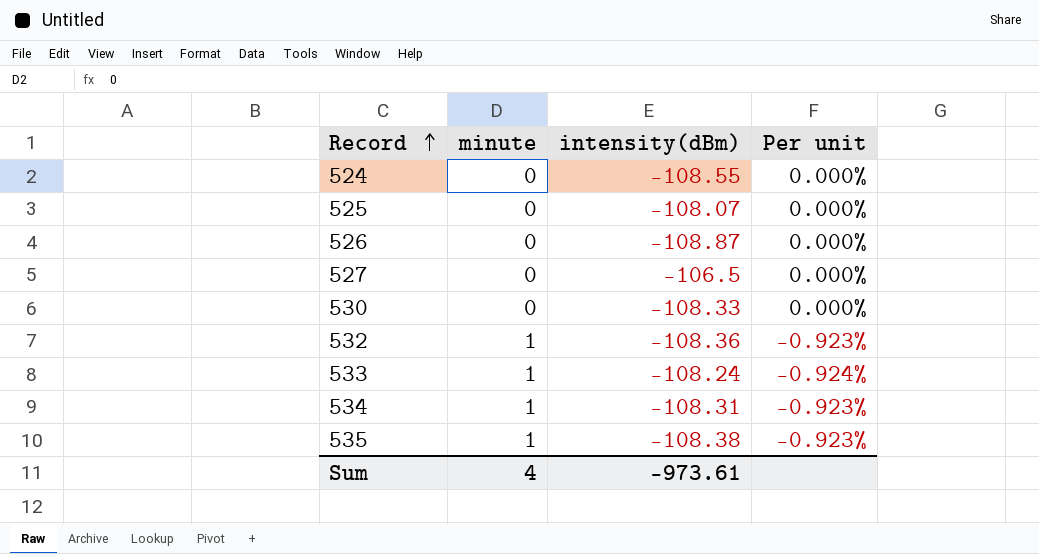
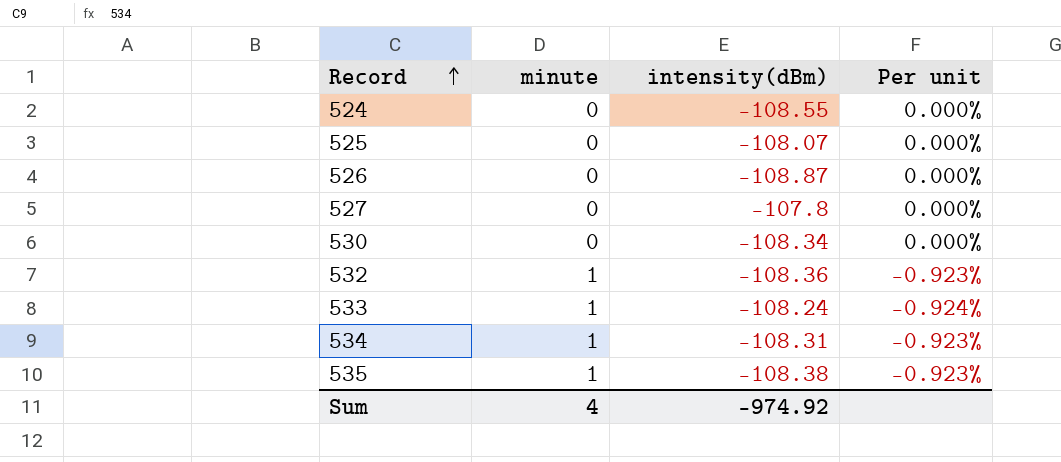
527 | intensity(dBm): -106.5 -> -107.8
530 | intensity(dBm): -108.33 -> -108.34
Sum | intensity(dBm): -973.61 -> -974.92

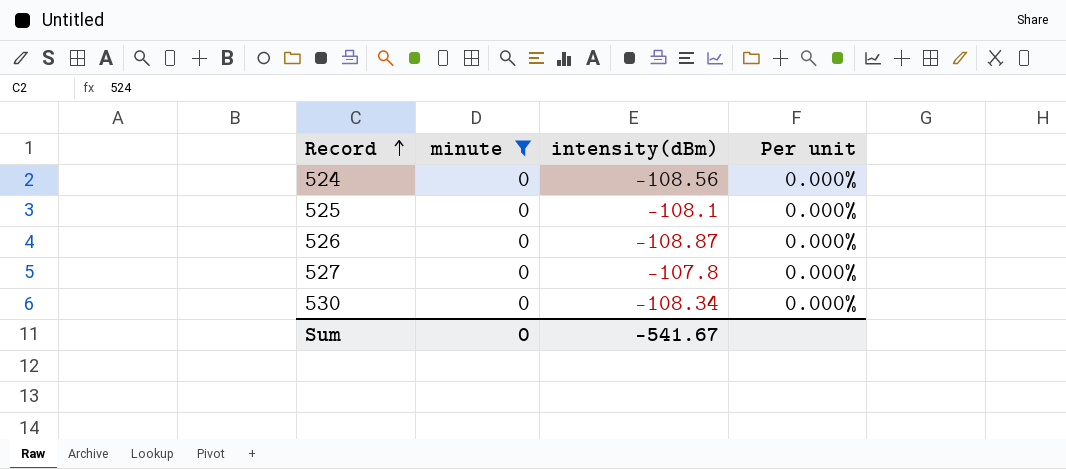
filter: none -> minute = 0
524 | intensity(dBm): -108.55 -> -108.56
525 | intensity(dBm): -108.07 -> -108.1
Sum | minute: 4 -> 0
Sum | intensity(dBm): -974.92 -> -541.67

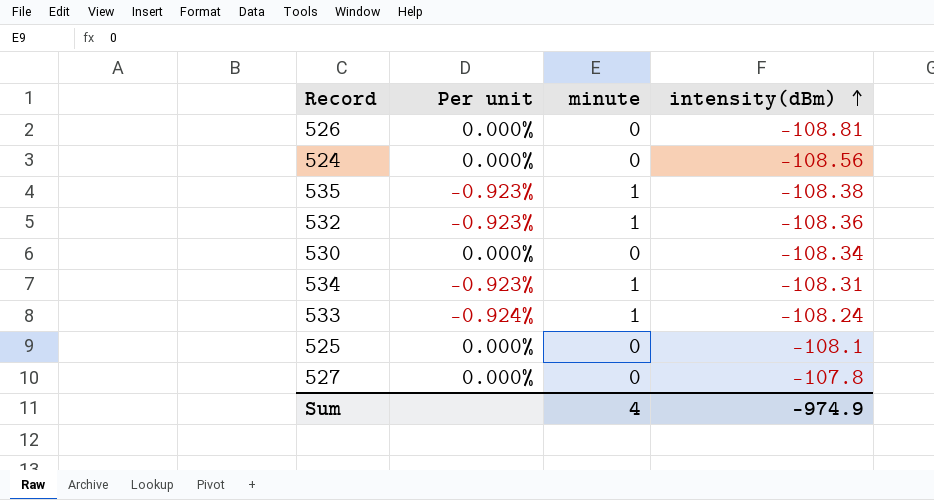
filter: minute = 0 -> none
row order: Record ascending -> intensity(dBm) ascending
column Per unit | position: 4 -> 2
526 | intensity(dBm): -108.87 -> -108.81
Sum | minute: 0 -> 4
Sum | intensity(dBm): -541.67 -> -974.9

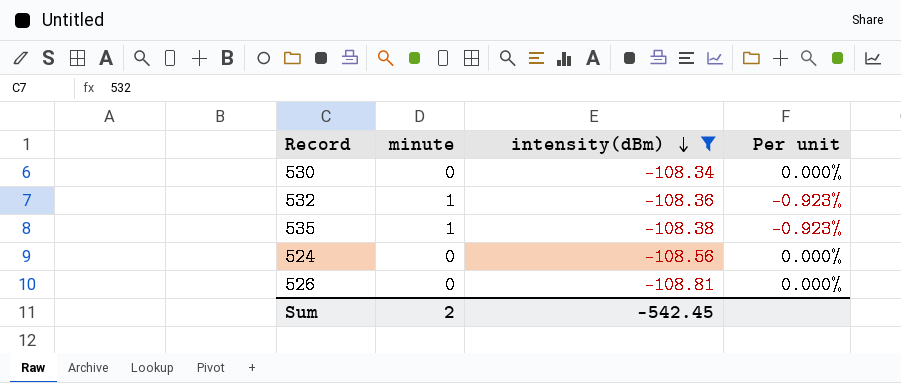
filter: none -> intensity(dBm) <= -108.34
row order: intensity(dBm) ascending -> intensity(dBm) descending
column Per unit | position: 2 -> 4
Sum | minute: 4 -> 2
Sum | intensity(dBm): -974.9 -> -542.45

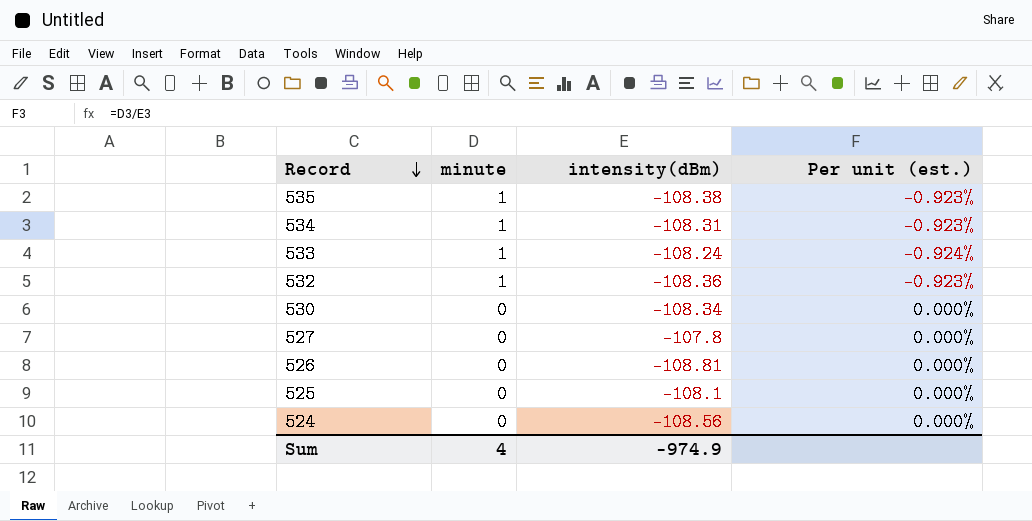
filter: intensity(dBm) <= -108.34 -> none
row order: intensity(dBm) descending -> Record descending
column name: Per unit -> Per unit (est.)
Sum | minute: 2 -> 4
Sum | intensity(dBm): -542.45 -> -974.9

